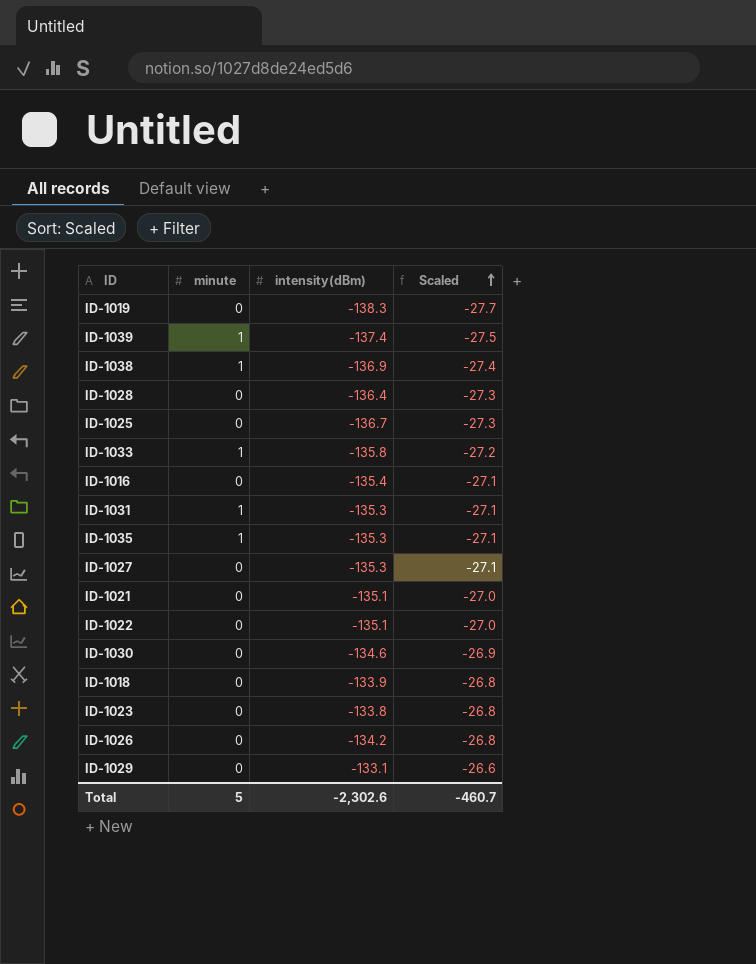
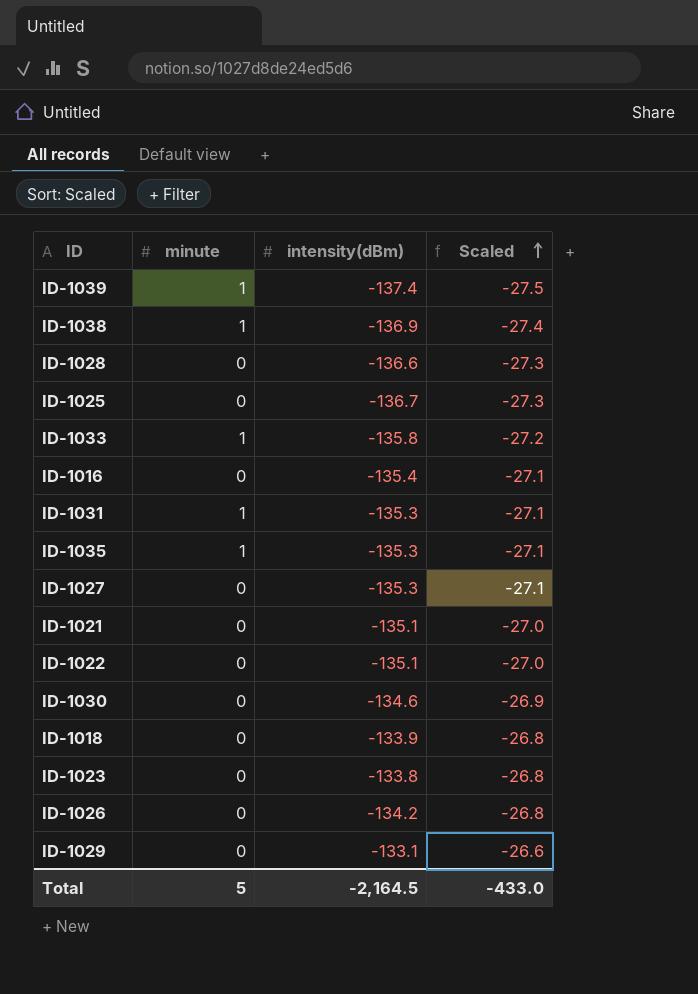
row ID-1019: 0 | -138.3 | -27.7 -> none
ID-1028 | intensity(dBm): -136.4 -> -136.6
Total | intensity(dBm): -2,302.6 -> -2,164.5
Total | Scaled: -460.7 -> -433.0

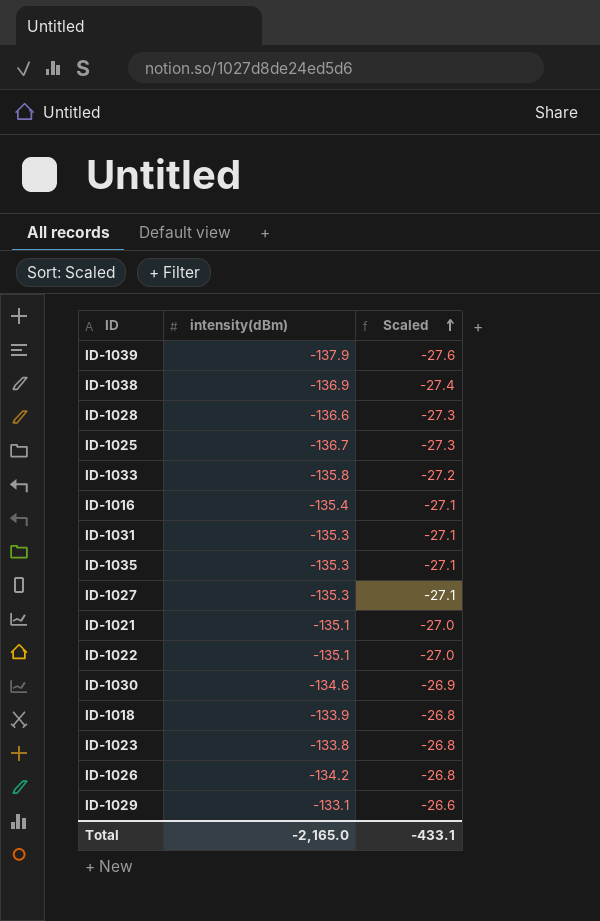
column minute | position: 2 -> none
ID-1039 | intensity(dBm): -137.4 -> -137.9
ID-1039 | Scaled: -27.5 -> -27.6
Total | intensity(dBm): -2,164.5 -> -2,165.0
Total | Scaled: -433.0 -> -433.1

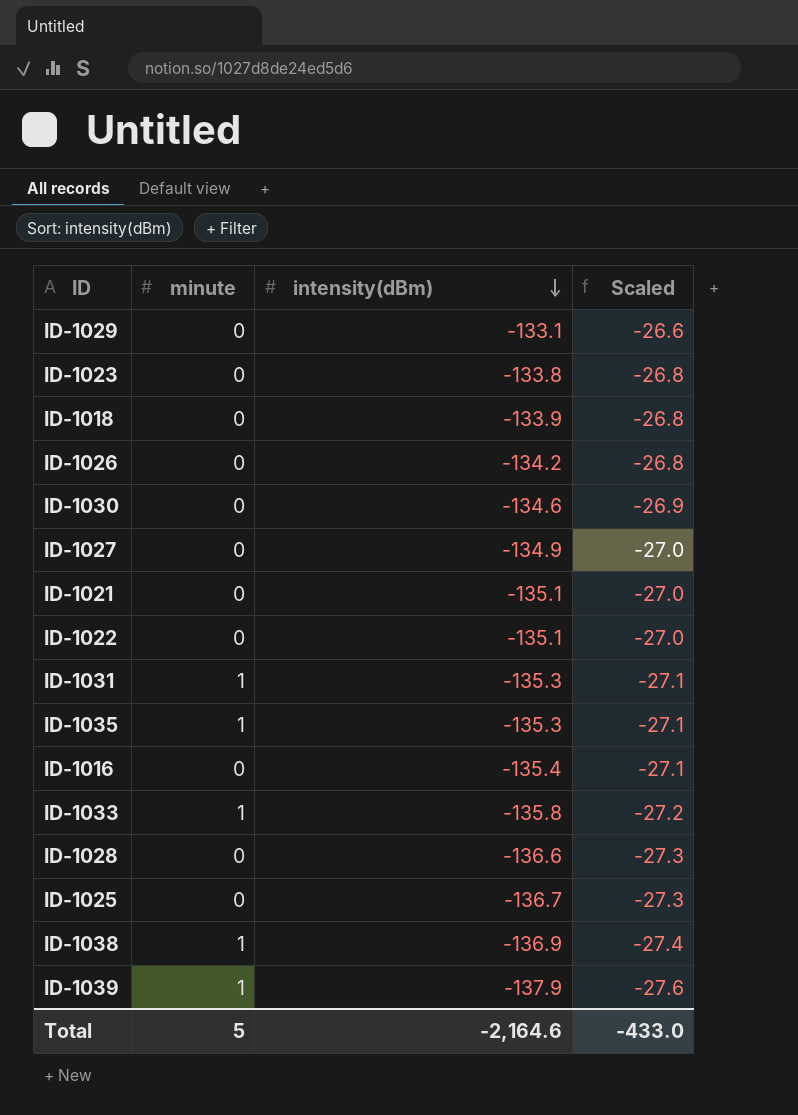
row order: Scaled ascending -> intensity(dBm) descending
column minute | position: none -> 2
ID-1027 | intensity(dBm): -135.3 -> -134.9
ID-1027 | Scaled: -27.1 -> -27.0
Total | intensity(dBm): -2,165.0 -> -2,164.6
Total | Scaled: -433.1 -> -433.0

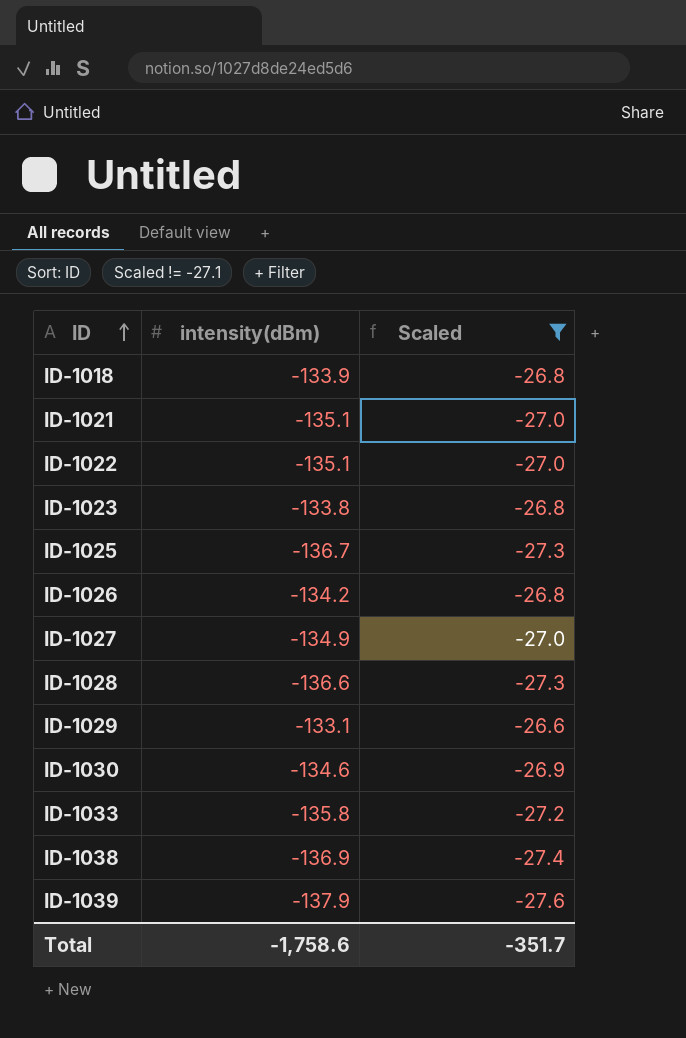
filter: none -> Scaled != -27.1
row order: intensity(dBm) descending -> ID ascending
column minute | position: 2 -> none
Total | intensity(dBm): -2,164.6 -> -1,758.6
Total | Scaled: -433.0 -> -351.7

